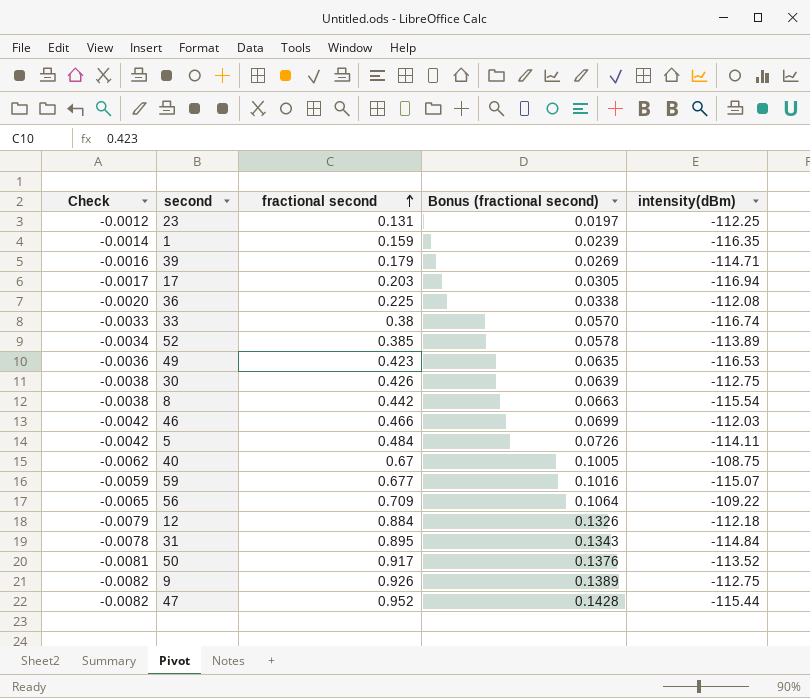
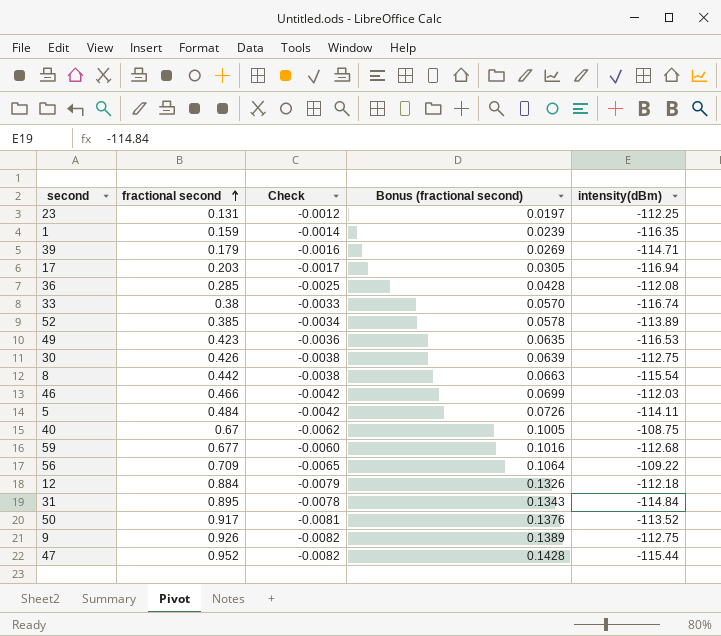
column Check | position: 1 -> 3
36 | fractional second: 0.225 -> 0.285
36 | Check: -0.0020 -> -0.0025
36 | Bonus (fractional second): 0.0338 -> 0.0428
59 | Check: -0.0059 -> -0.0060
59 | intensity(dBm): -115.07 -> -112.68

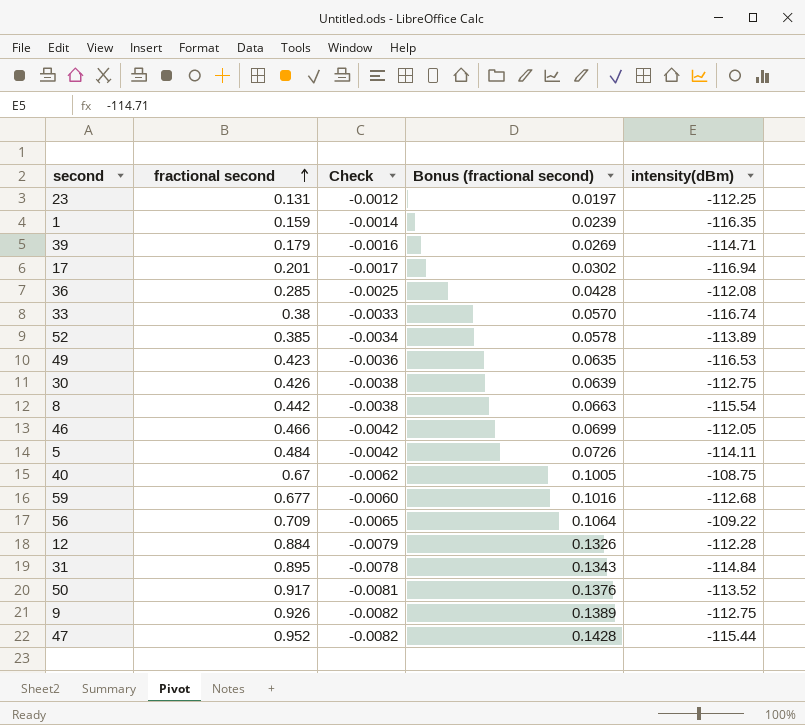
17 | fractional second: 0.203 -> 0.201
17 | Bonus (fractional second): 0.0305 -> 0.0302
46 | intensity(dBm): -112.03 -> -112.05
12 | intensity(dBm): -112.18 -> -112.28

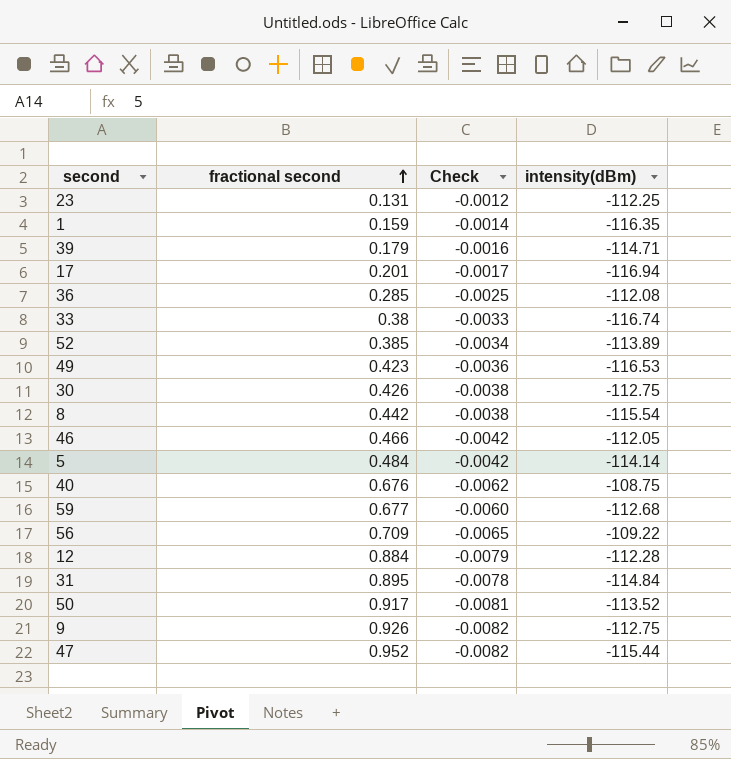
column Bonus (fractional second) | formula: [fractional second] * 0.15 -> none
5 | intensity(dBm): -114.11 -> -114.14
40 | fractional second: 0.67 -> 0.676

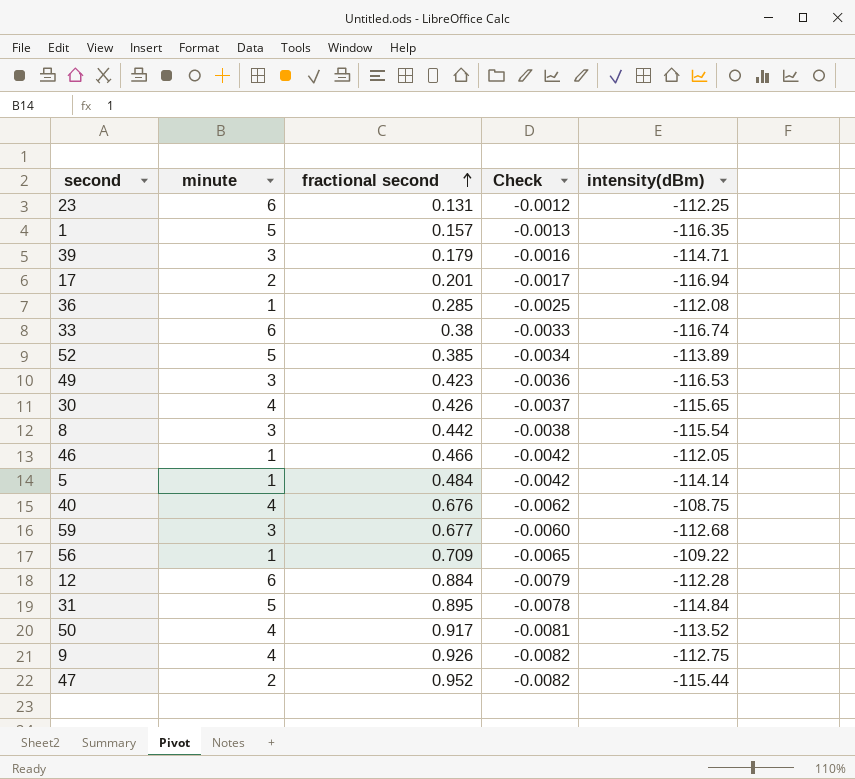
column minute | position: none -> 2
1 | fractional second: 0.159 -> 0.157
1 | Check: -0.0014 -> -0.0013
30 | Check: -0.0038 -> -0.0037
30 | intensity(dBm): -112.75 -> -115.65

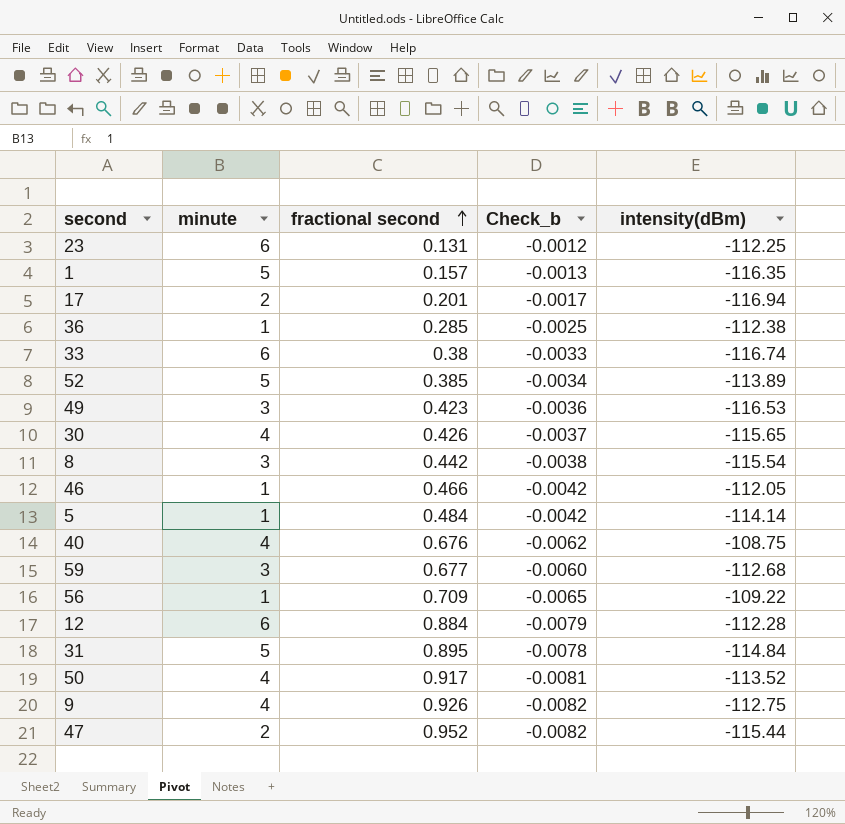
column name: Check -> Check_b
row 39: 3 | 0.179 | -0.0016 | -114.71 -> none
36 | intensity(dBm): -112.08 -> -112.38

